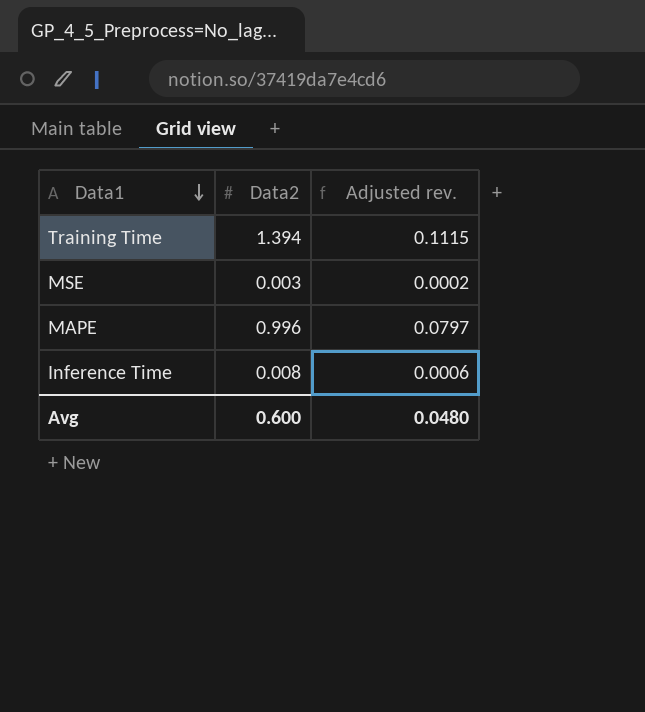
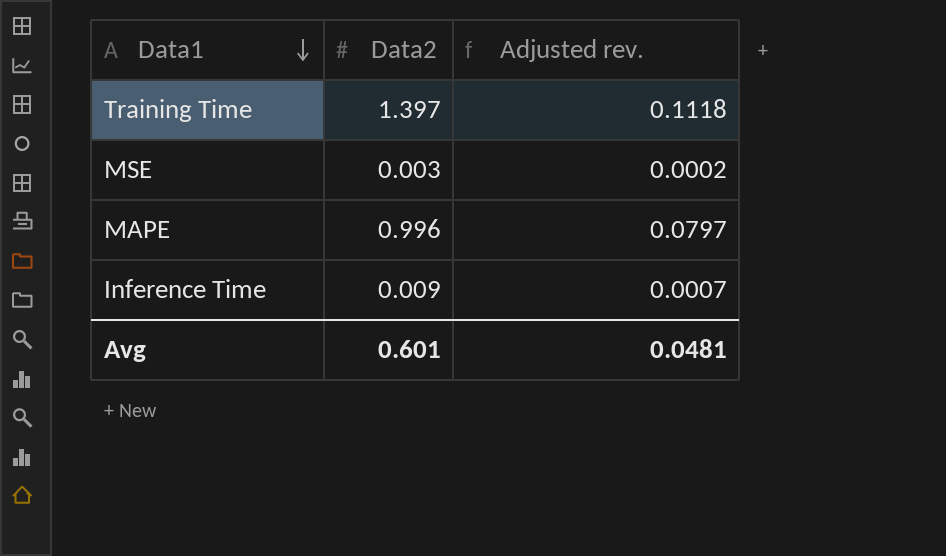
Training Time | Data2: 1.394 -> 1.397
Training Time | Adjusted rev.: 0.1115 -> 0.1118
Inference Time | Data2: 0.008 -> 0.009
Inference Time | Adjusted rev.: 0.0006 -> 0.0007
Avg | Data2: 0.600 -> 0.601
Avg | Adjusted rev.: 0.0480 -> 0.0481

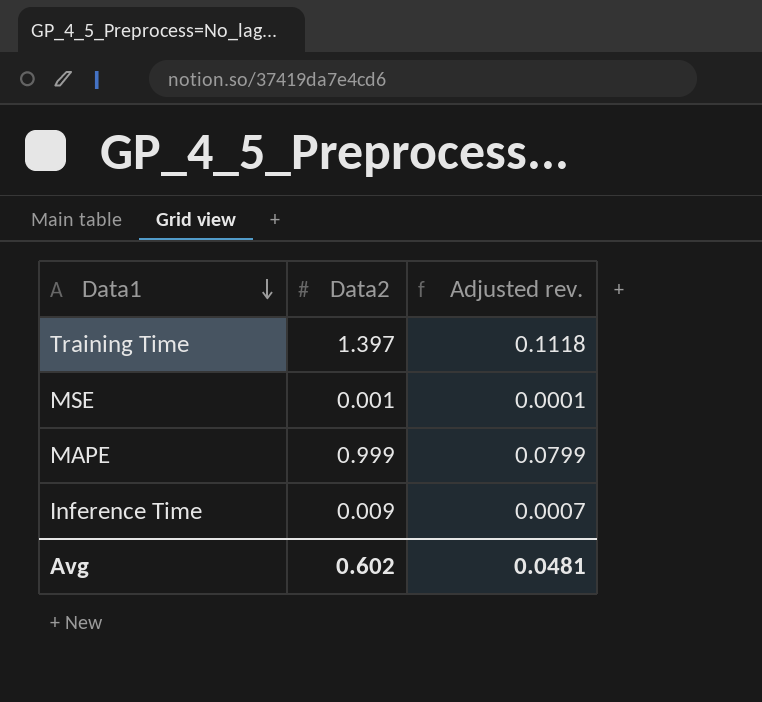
MSE | Data2: 0.003 -> 0.001
MSE | Adjusted rev.: 0.0002 -> 0.0001
MAPE | Data2: 0.996 -> 0.999
MAPE | Adjusted rev.: 0.0797 -> 0.0799
Avg | Data2: 0.601 -> 0.602

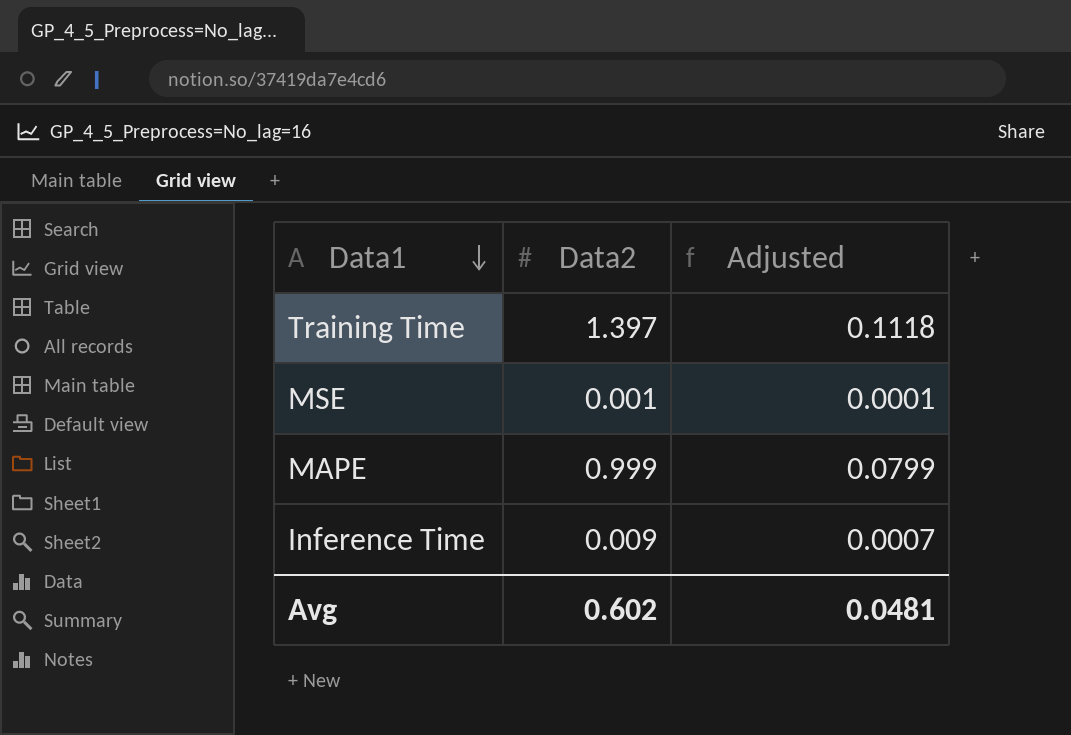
column name: Adjusted rev. -> Adjusted

